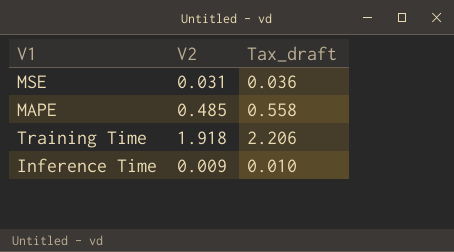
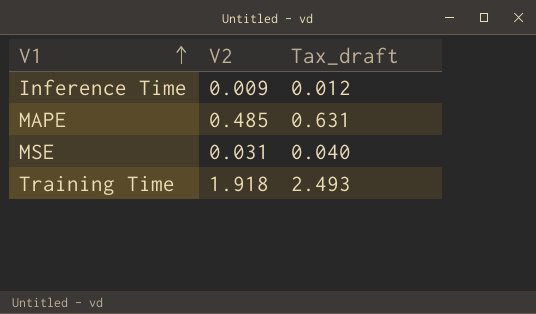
row order: none -> V1 ascending
column Tax_draft | formula: [V2] * 1.15 -> [V2] * 1.3

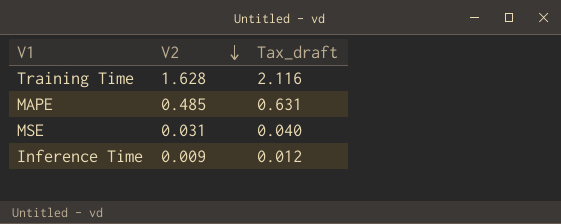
row order: V1 ascending -> V2 descending
Training Time | V2: 1.918 -> 1.628
Training Time | Tax_draft: 2.493 -> 2.116

